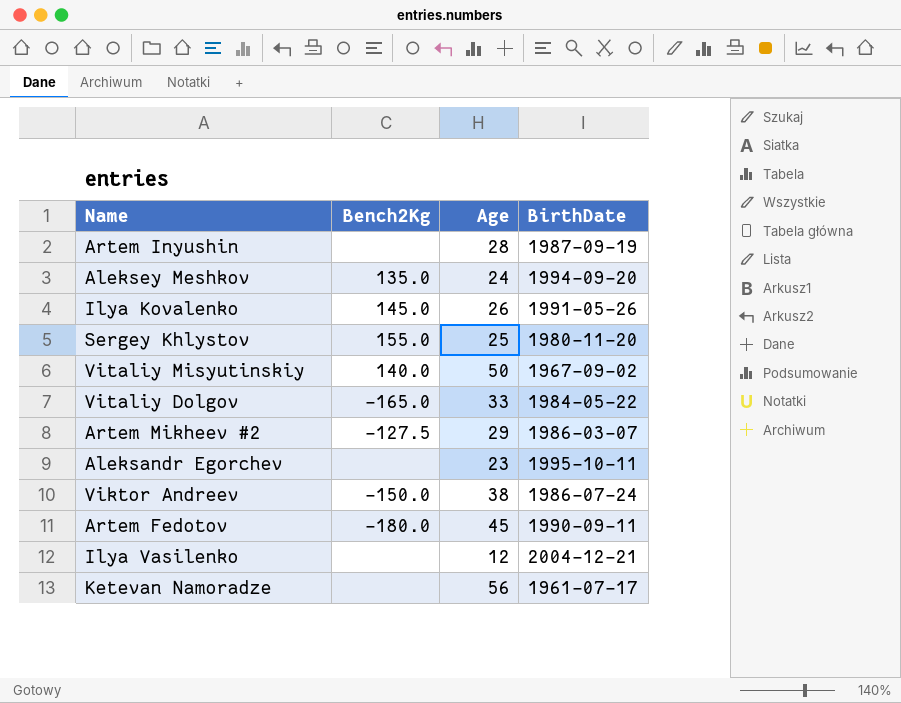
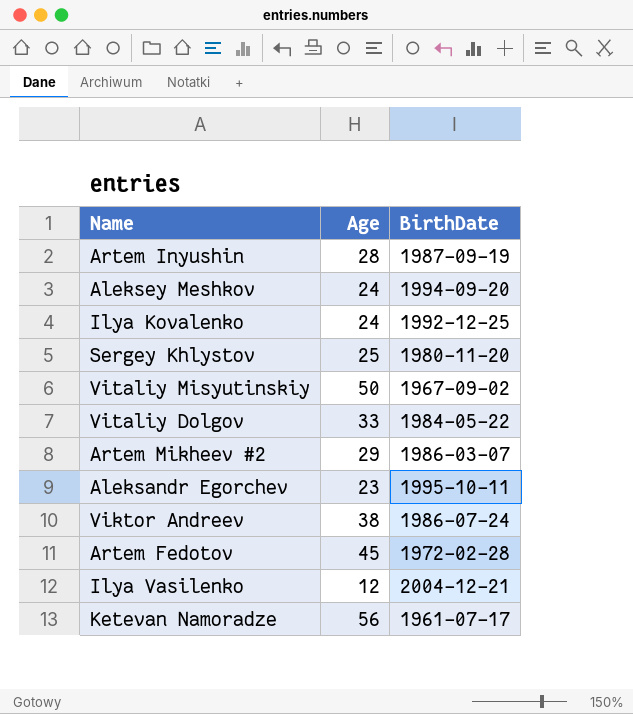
column Bench2Kg | position: 2 -> none
Ilya Kovalenko | Age: 26 -> 24
Ilya Kovalenko | BirthDate: 1991-05-26 -> 1992-12-25
Artem Fedotov | BirthDate: 1990-09-11 -> 1972-02-28

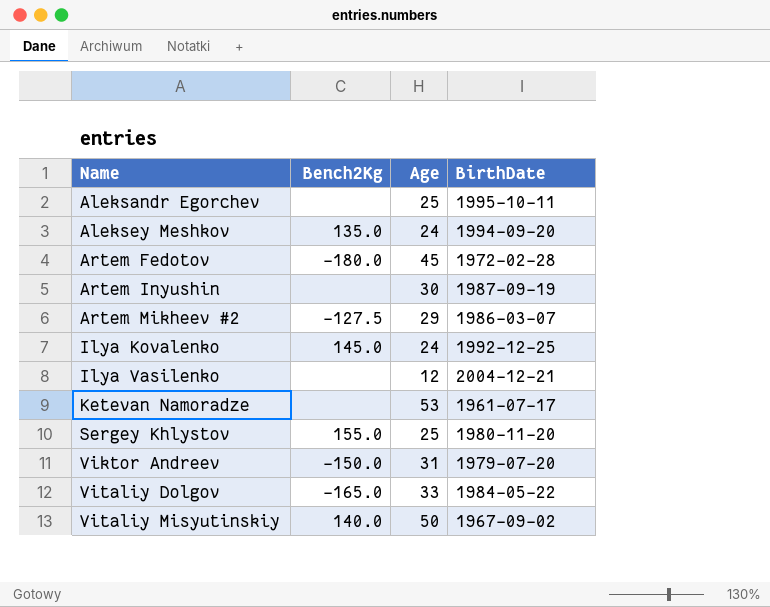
row order: none -> Name ascending
column Bench2Kg | position: none -> 2
Aleksandr Egorchev | Age: 23 -> 25
Artem Inyushin | Age: 28 -> 30
Ketevan Namoradze | Age: 56 -> 53
Viktor Andreev | Age: 38 -> 31
Viktor Andreev | BirthDate: 1986-07-24 -> 1979-07-20

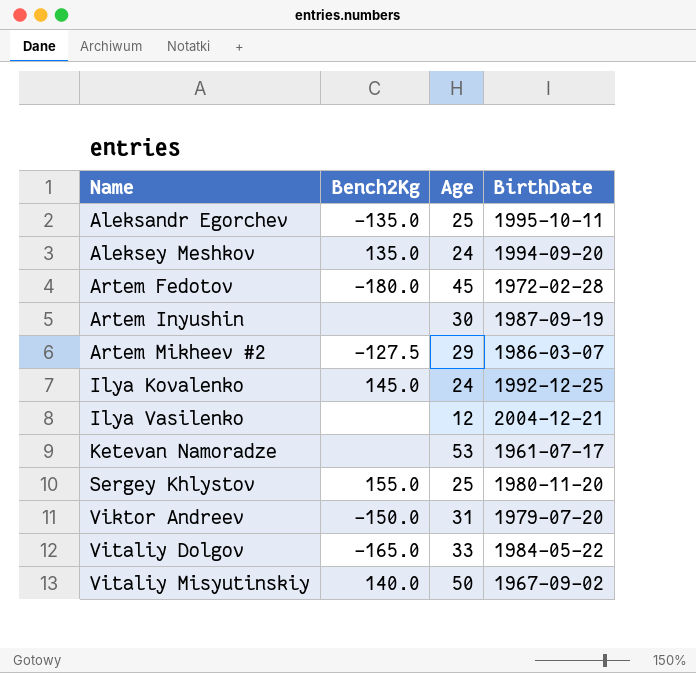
Aleksandr Egorchev | Bench2Kg: none -> -135.0

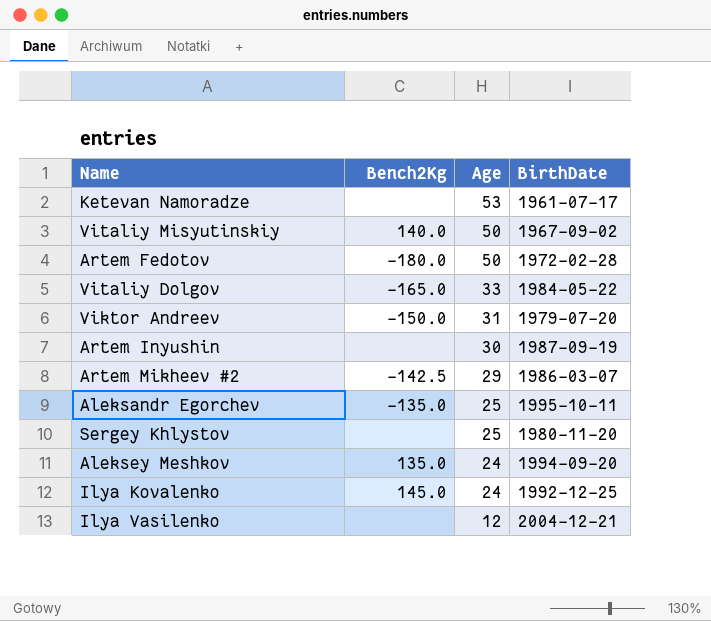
row order: Name ascending -> Age descending
Artem Fedotov | Age: 45 -> 50
Artem Mikheev #2 | Bench2Kg: -127.5 -> -142.5
Sergey Khlystov | Bench2Kg: 155.0 -> none

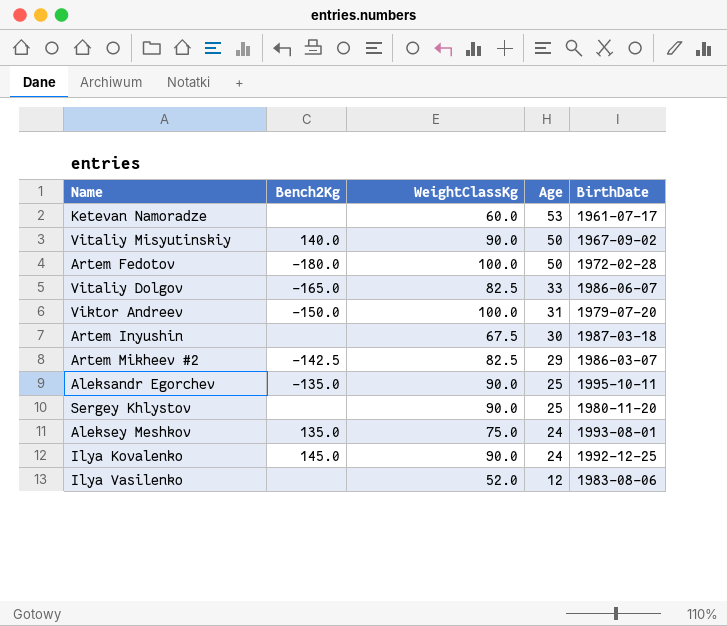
column WeightClassKg | position: none -> 3
Vitaliy Dolgov | BirthDate: 1984-05-22 -> 1986-06-07
Artem Inyushin | BirthDate: 1987-09-19 -> 1987-03-18
Aleksey Meshkov | BirthDate: 1994-09-20 -> 1993-08-01
Ilya Vasilenko | BirthDate: 2004-12-21 -> 1983-08-06

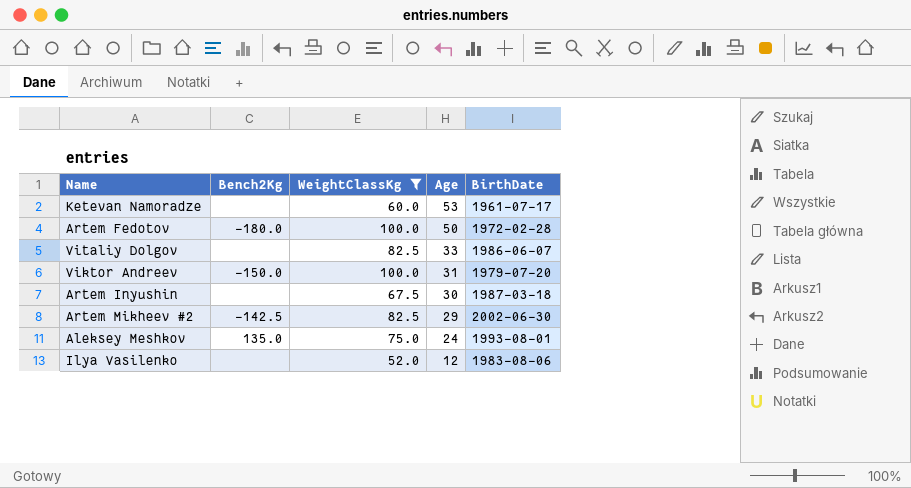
filter: none -> WeightClassKg != 90.0
Vitaliy Dolgov | Bench2Kg: -165.0 -> none
Artem Mikheev #2 | BirthDate: 1986-03-07 -> 2002-06-30

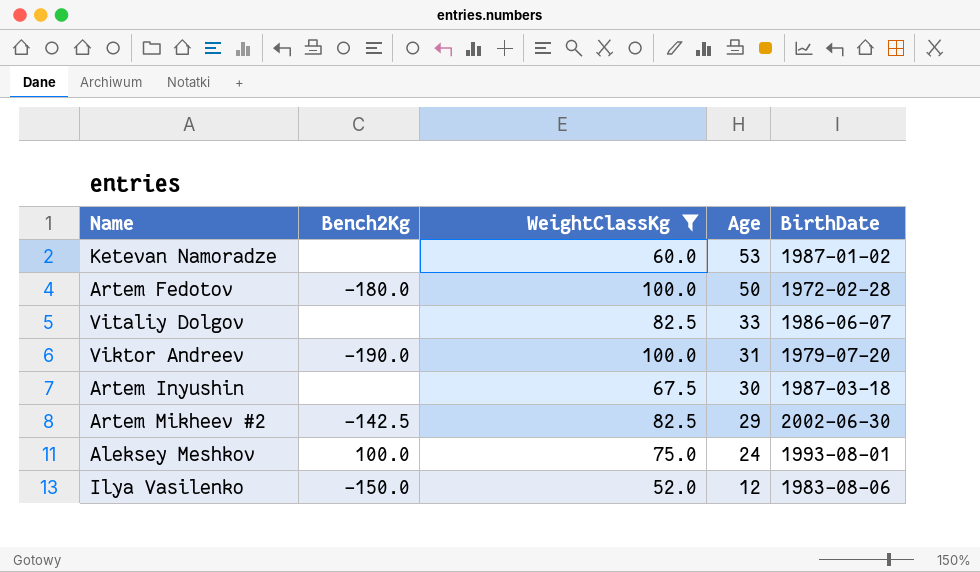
Ketevan Namoradze | BirthDate: 1961-07-17 -> 1987-01-02
Viktor Andreev | Bench2Kg: -150.0 -> -190.0
Aleksey Meshkov | Bench2Kg: 135.0 -> 100.0
Ilya Vasilenko | Bench2Kg: none -> -150.0

